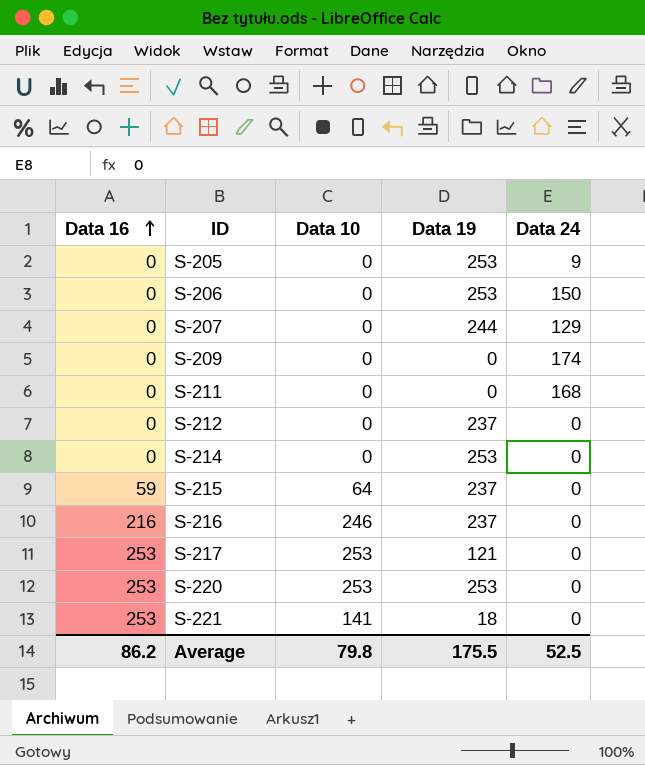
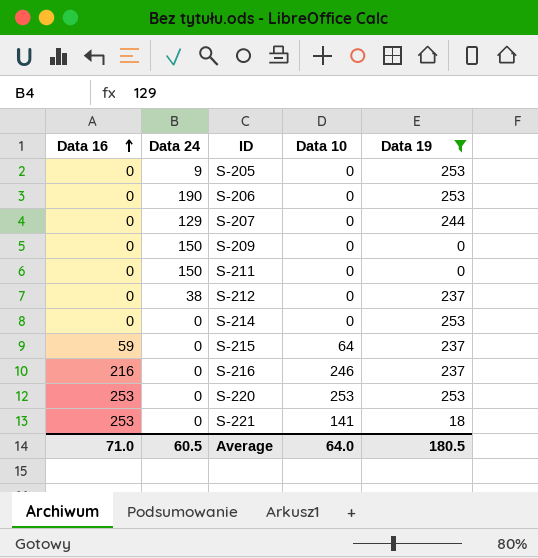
filter: none -> Data 19 != 121
column Data 24 | position: 5 -> 2
S-206 | Data 24: 150 -> 190
S-209 | Data 24: 174 -> 150
S-211 | Data 24: 168 -> 150
S-212 | Data 24: 0 -> 38
Average | Data 16: 86.2 -> 71.0
Average | Data 24: 52.5 -> 60.5
Average | Data 10: 79.8 -> 64.0
Average | Data 19: 175.5 -> 180.5

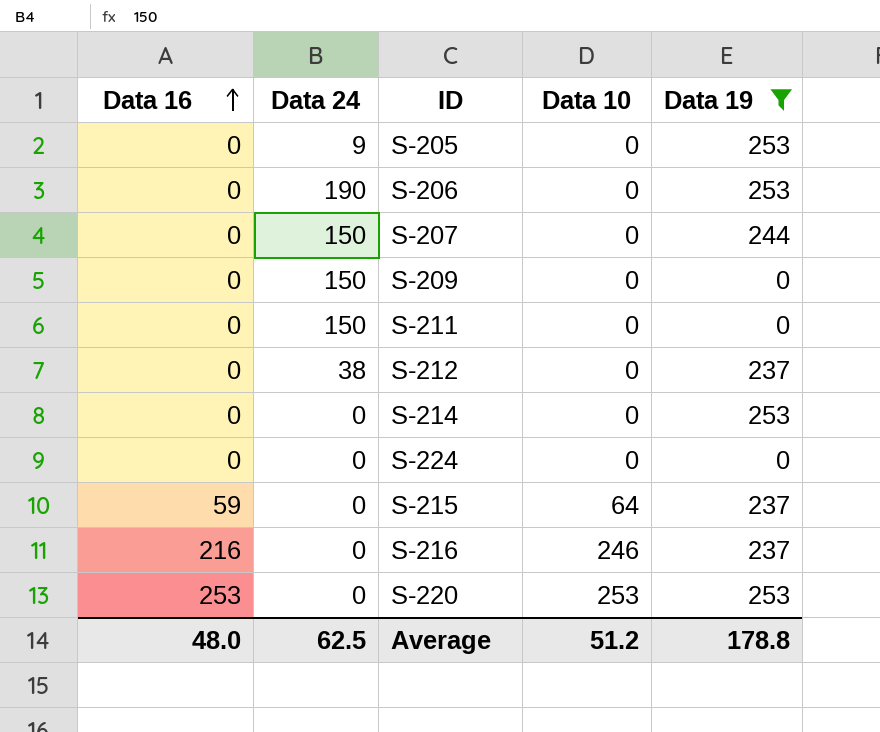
row S-221: 253 | 0 | 141 | 18 -> none
S-207 | Data 24: 129 -> 150
row S-224: none -> 0 | 0 | 0 | 0
Average | Data 16: 71.0 -> 48.0
Average | Data 24: 60.5 -> 62.5
Average | Data 10: 64.0 -> 51.2
Average | Data 19: 180.5 -> 178.8

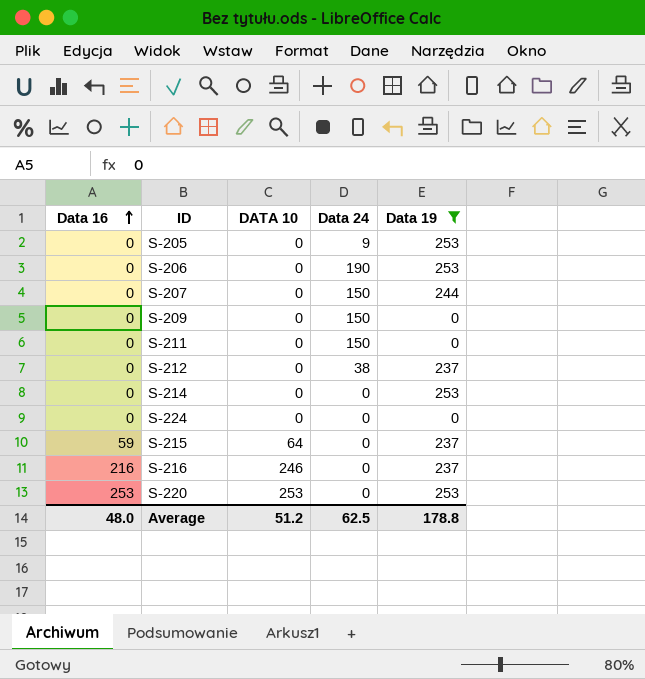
column name: Data 10 -> DATA 10
column Data 24 | position: 2 -> 4

